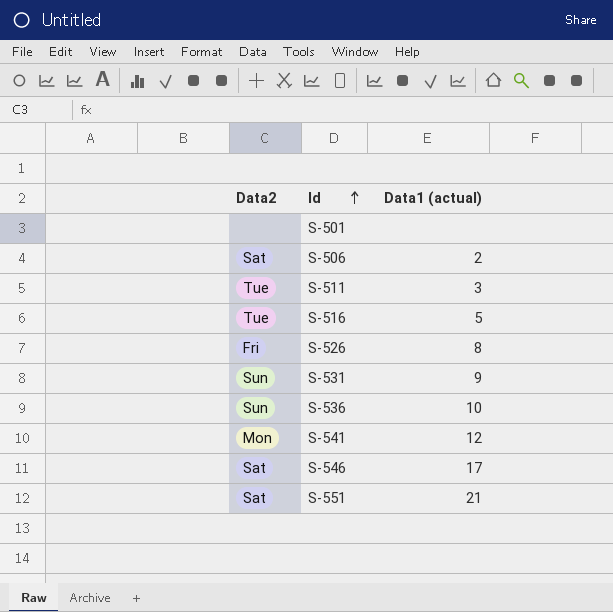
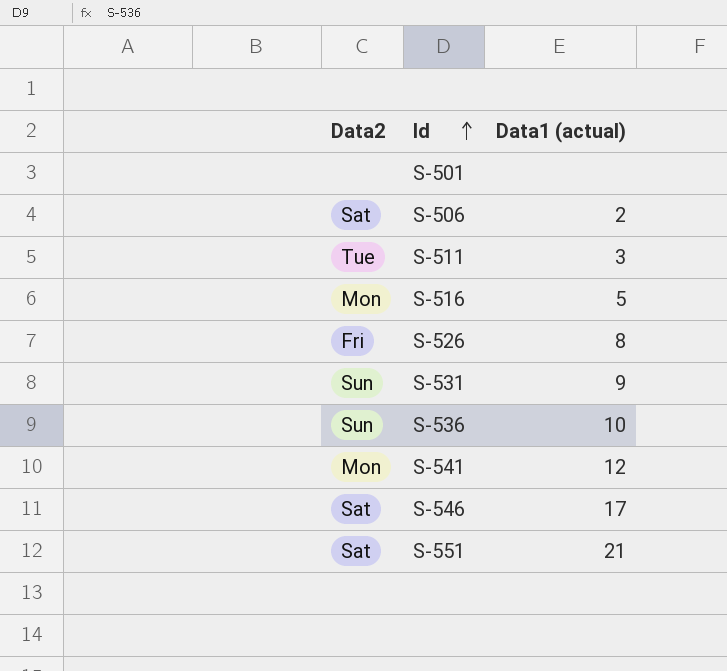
S-516 | Data2: Tue -> Mon

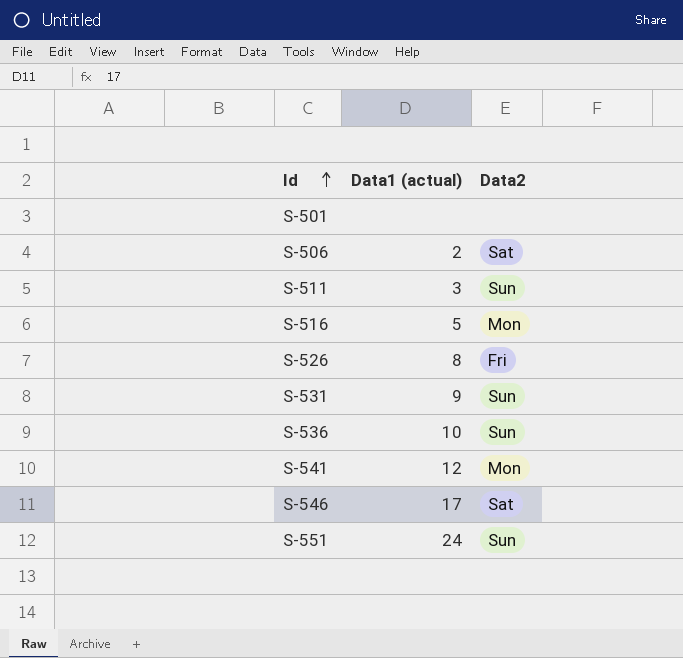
column Data2 | position: 1 -> 3
S-511 | Data2: Tue -> Sun
S-551 | Data1 (actual): 21 -> 24
S-551 | Data2: Sat -> Sun

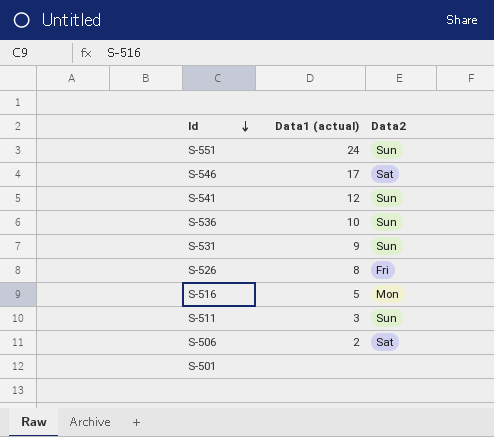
row order: Id ascending -> Id descending
S-541 | Data2: Mon -> Sun

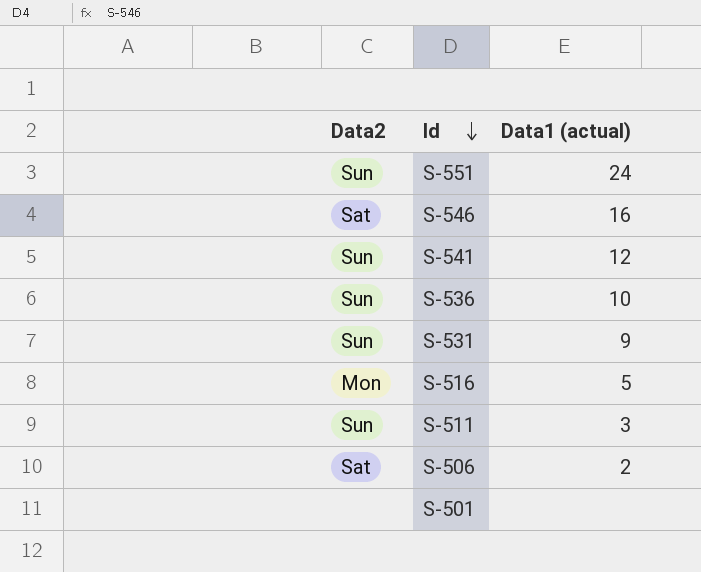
column Data2 | position: 3 -> 1
row S-526: 8 | Fri -> none
S-546 | Data1 (actual): 17 -> 16

